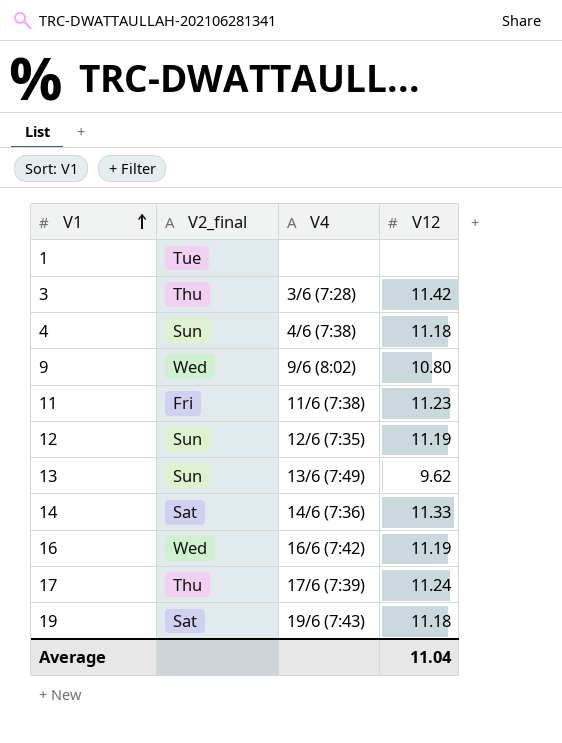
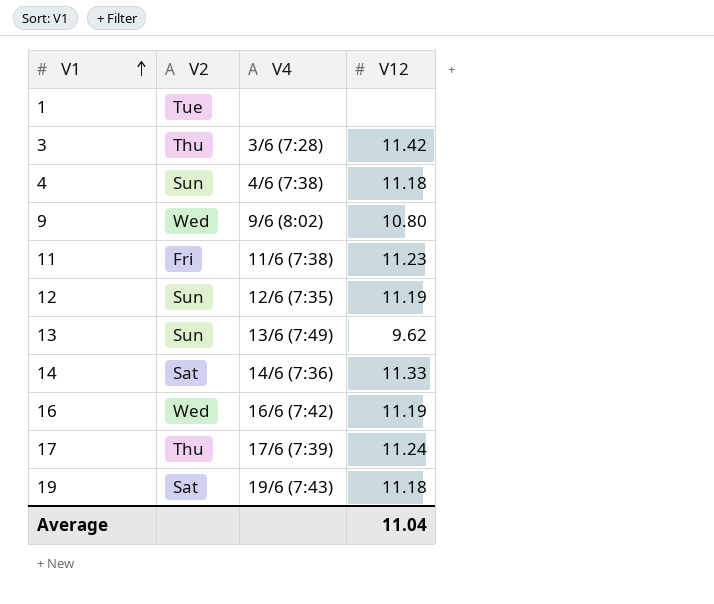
column name: V2_final -> V2

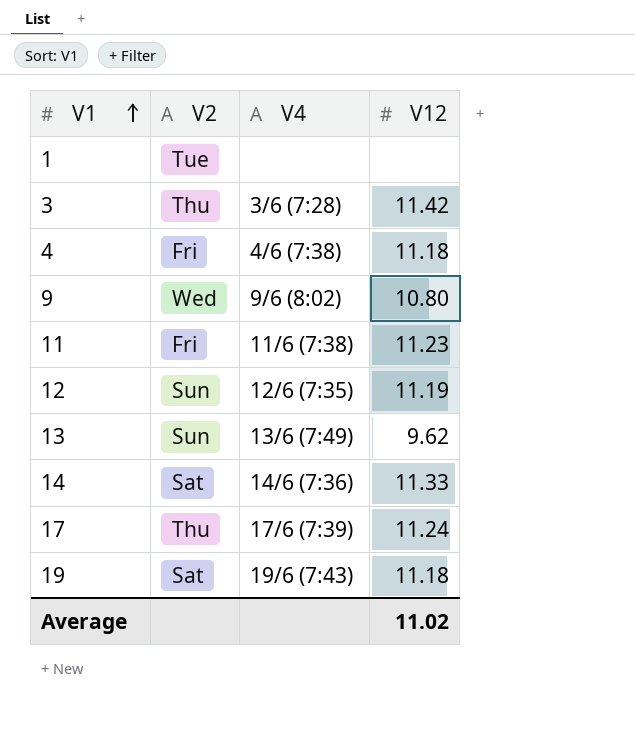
row 16: Wed | 16/6 (7:42) | 11.19 -> none
4 | V2: Sun -> Fri
Average | V12: 11.04 -> 11.02

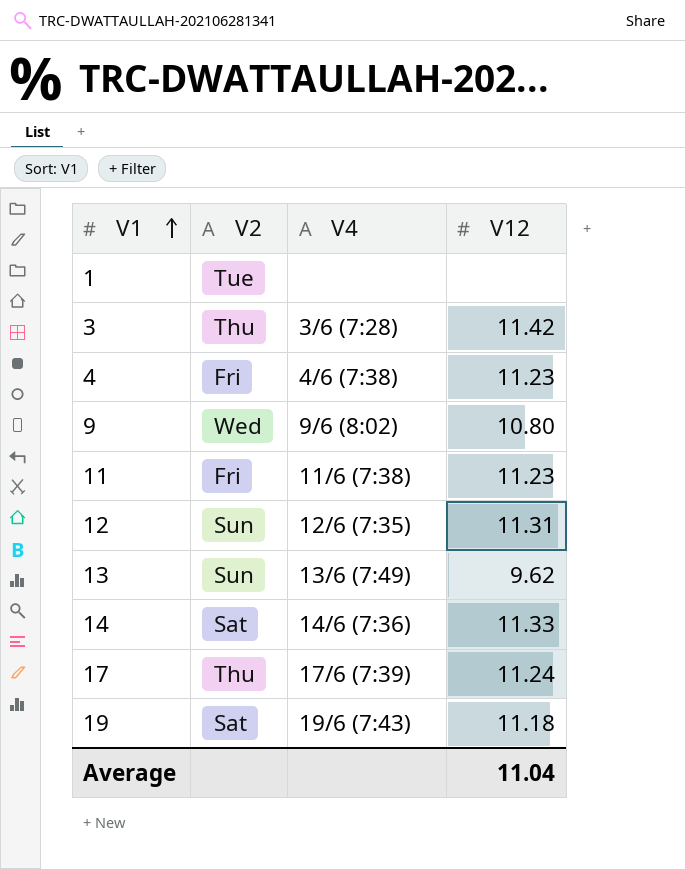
4 | V12: 11.18 -> 11.23
12 | V12: 11.19 -> 11.31
Average | V12: 11.02 -> 11.04

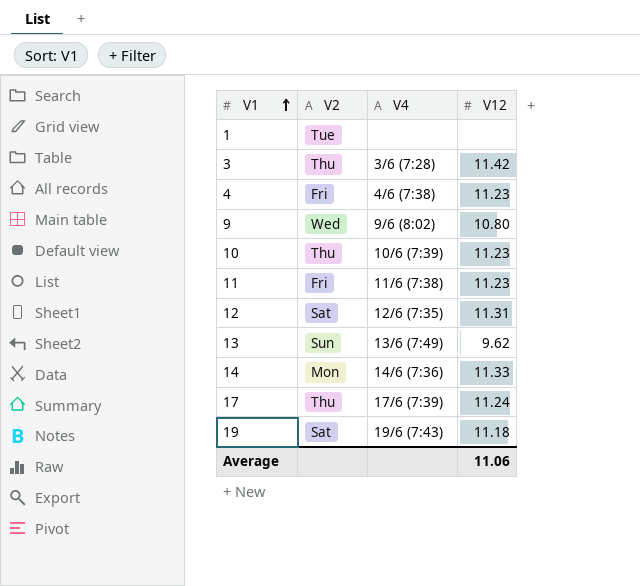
row 10: none -> Thu | 10/6 (7:39) | 11.23
12 | V2: Sun -> Sat
14 | V2: Sat -> Mon
Average | V12: 11.04 -> 11.06

